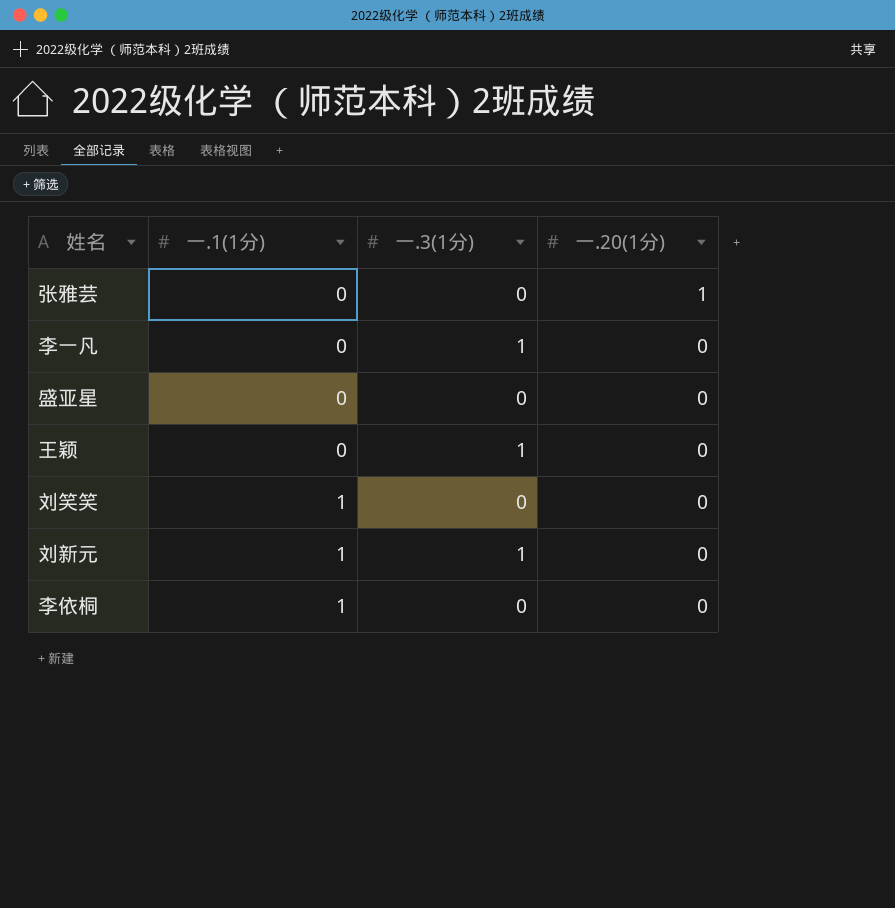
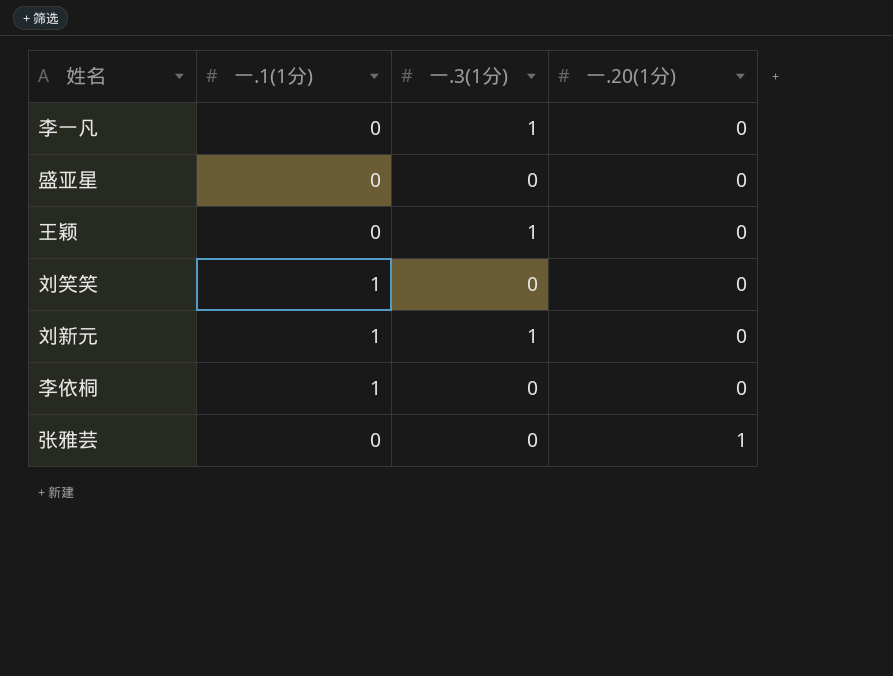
row order: 一.1(1分) ascending -> 一.20(1分) ascending

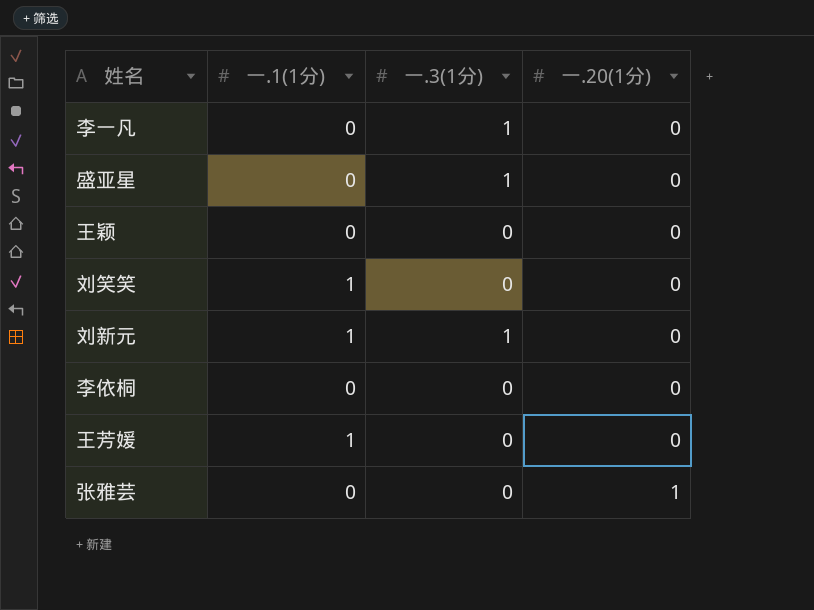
盛亚星 | 一.3(1分): 0 -> 1
王颖 | 一.3(1分): 1 -> 0
李依桐 | 一.1(1分): 1 -> 0
row 王芳媛: none -> 1 | 0 | 0

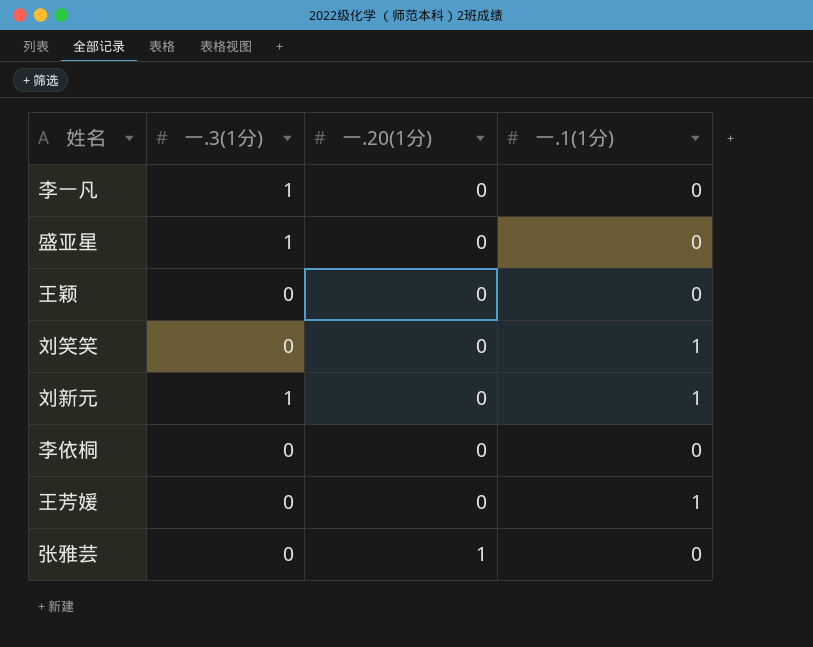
column 一.1(1分) | position: 2 -> 4

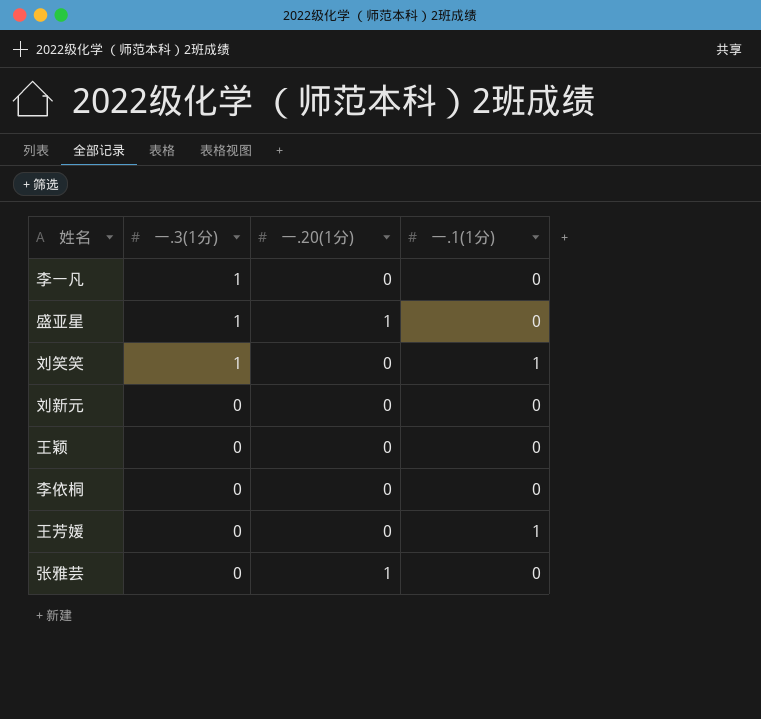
row order: 一.20(1分) ascending -> 一.3(1分) descending
盛亚星 | 一.20(1分): 0 -> 1
刘笑笑 | 一.3(1分): 0 -> 1
刘新元 | 一.3(1分): 1 -> 0
刘新元 | 一.1(1分): 1 -> 0

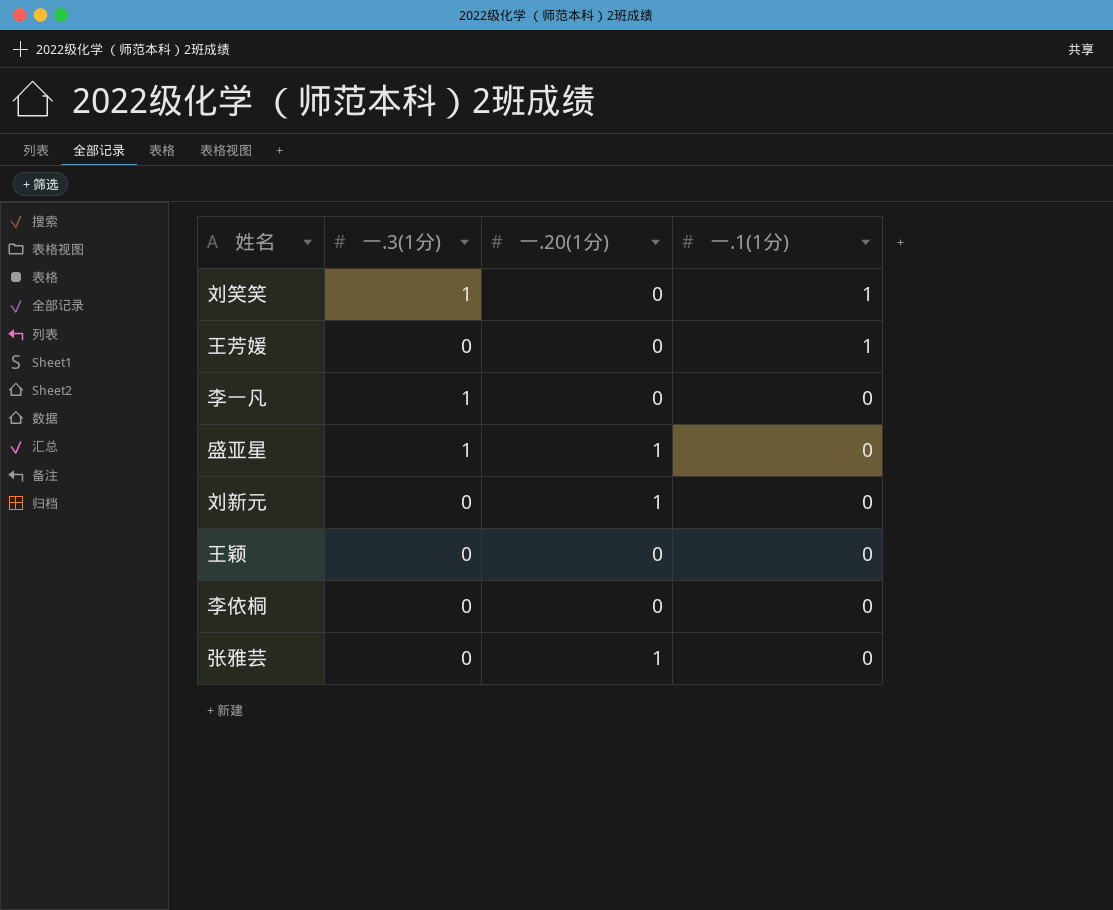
row order: 一.3(1分) descending -> 一.1(1分) descending
刘新元 | 一.20(1分): 0 -> 1

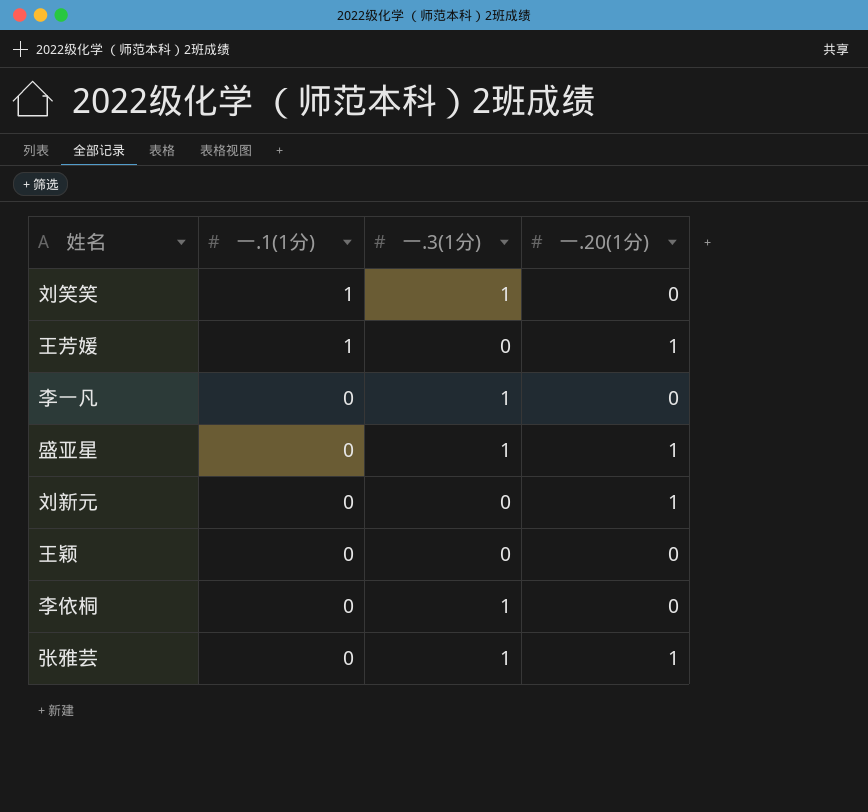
column 一.1(1分) | position: 4 -> 2
王芳媛 | 一.20(1分): 0 -> 1
李依桐 | 一.3(1分): 0 -> 1
张雅芸 | 一.3(1分): 0 -> 1

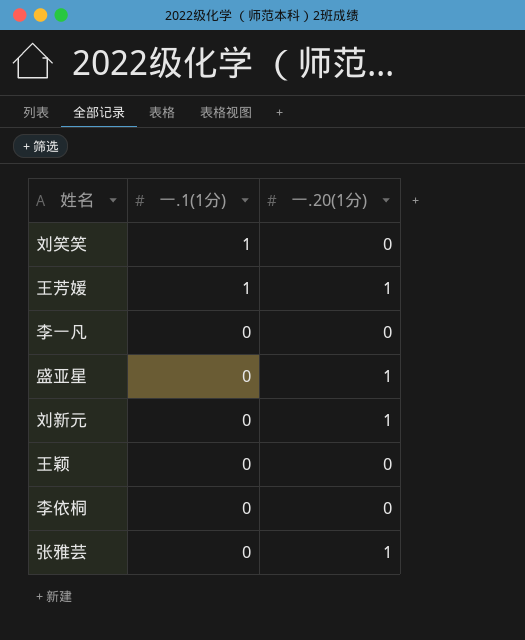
column 一.3(1分) | position: 3 -> none

